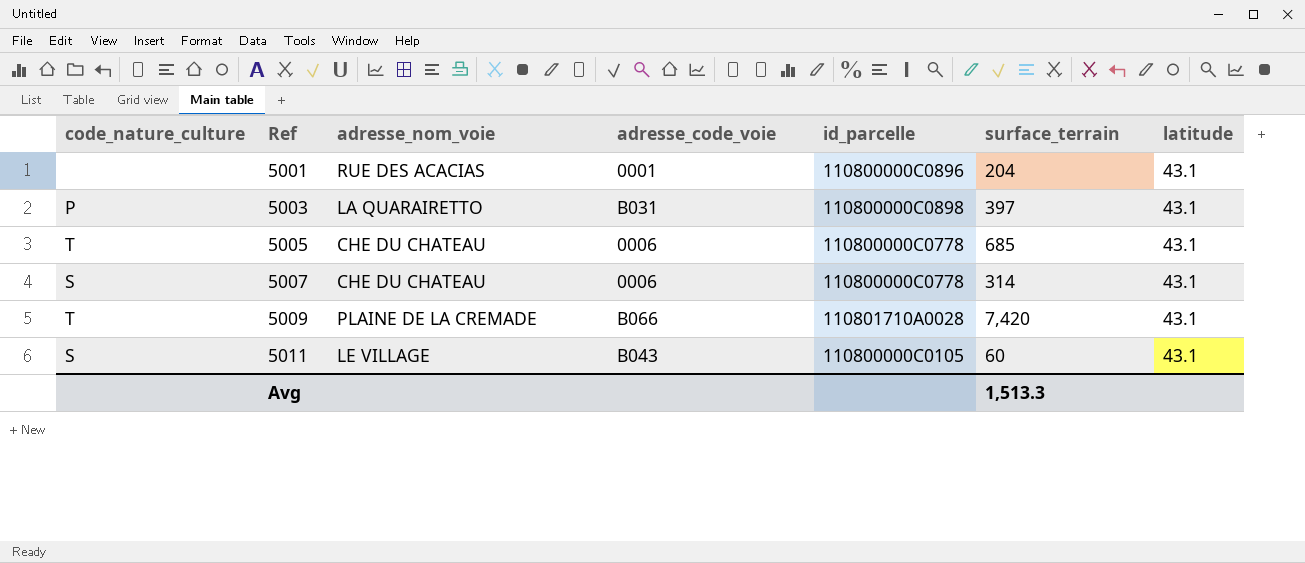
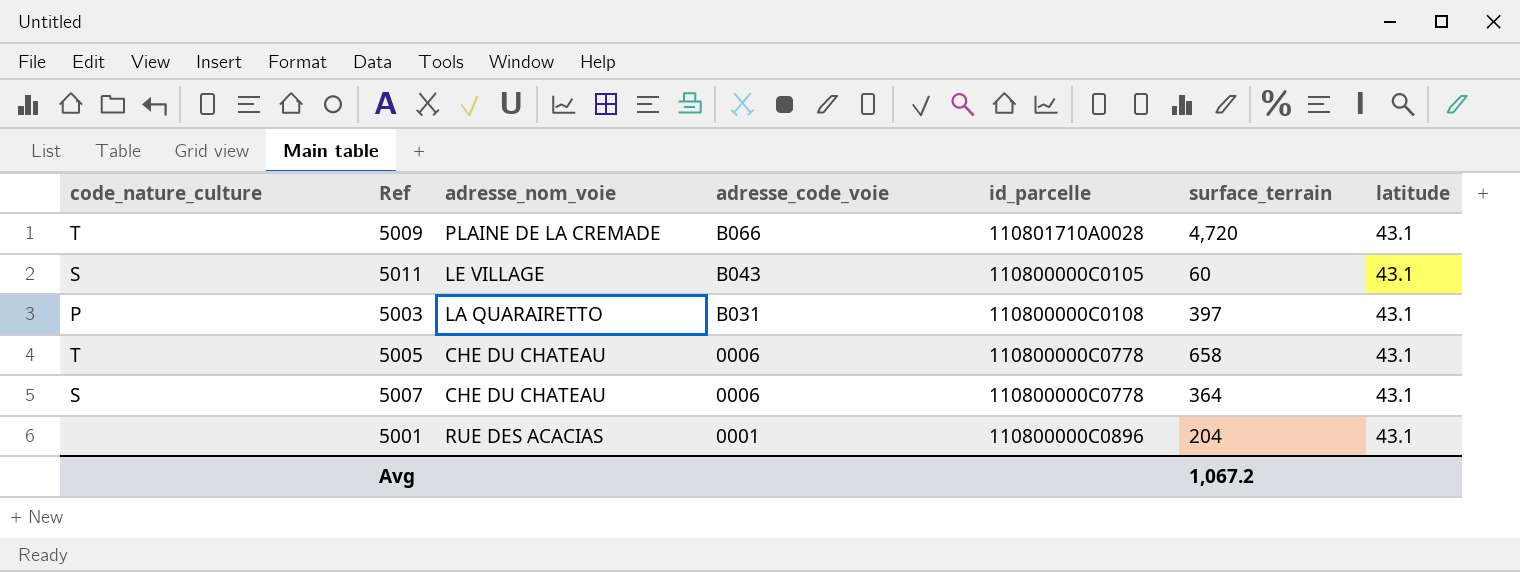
row order: Ref ascending -> adresse_code_voie descending
5009 | surface_terrain: 7,420 -> 4,720
5003 | id_parcelle: 110800000C0898 -> 110800000C0108
5005 | surface_terrain: 685 -> 658
5007 | surface_terrain: 314 -> 364
Avg | surface_terrain: 1,513.3 -> 1,067.2

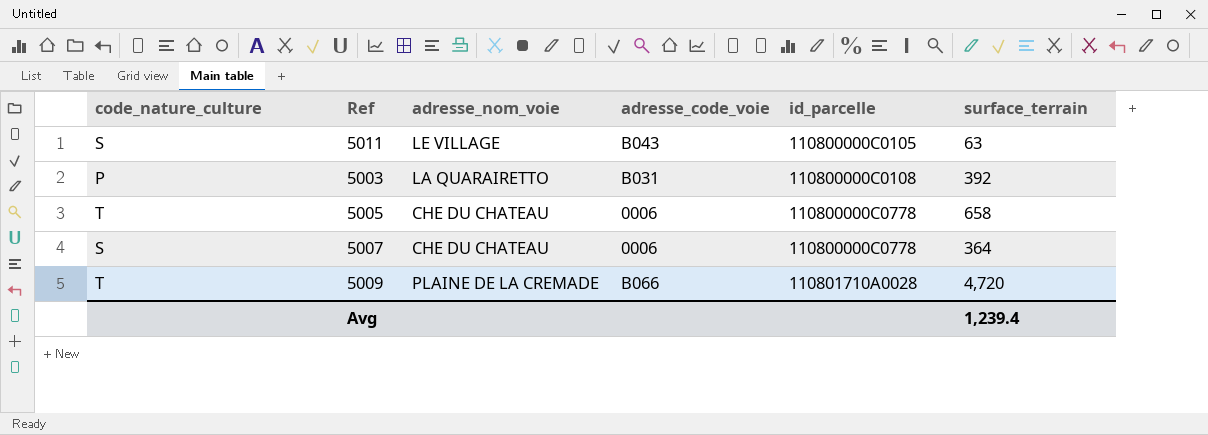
row order: adresse_code_voie descending -> id_parcelle ascending
column latitude | position: 7 -> none
row 5001: none | RUE DES ACACIAS | 0001 | 110800000C0896 | 204 | 43.1 -> none
5011 | surface_terrain: 60 -> 63
5003 | surface_terrain: 397 -> 392
Avg | surface_terrain: 1,067.2 -> 1,239.4

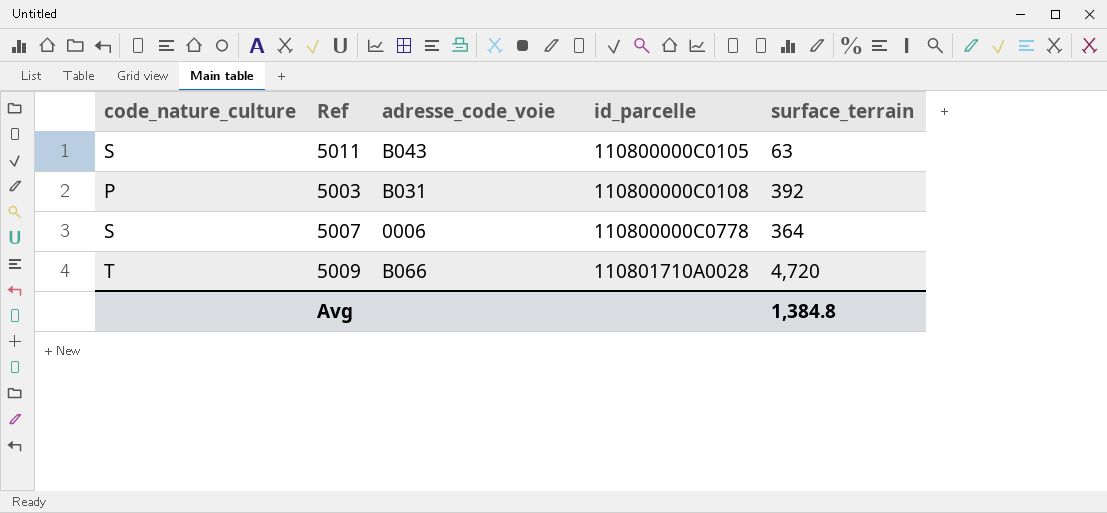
column adresse_nom_voie | position: 3 -> none
row 5005: T | CHE DU CHATEAU | 0006 | 110800000C0778 | 658 -> none
Avg | surface_terrain: 1,239.4 -> 1,384.8

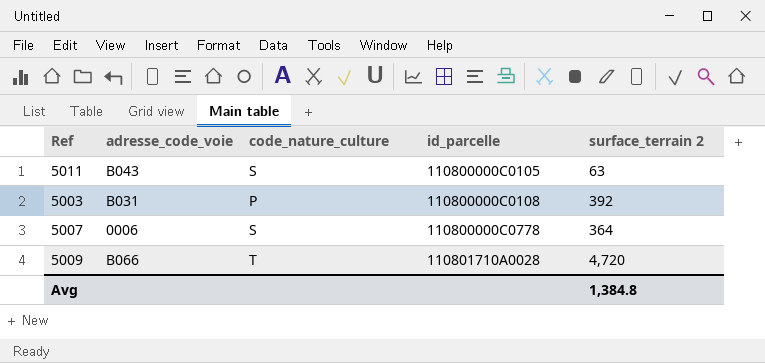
column code_nature_culture | position: 1 -> 3
column name: surface_terrain -> surface_terrain 2

